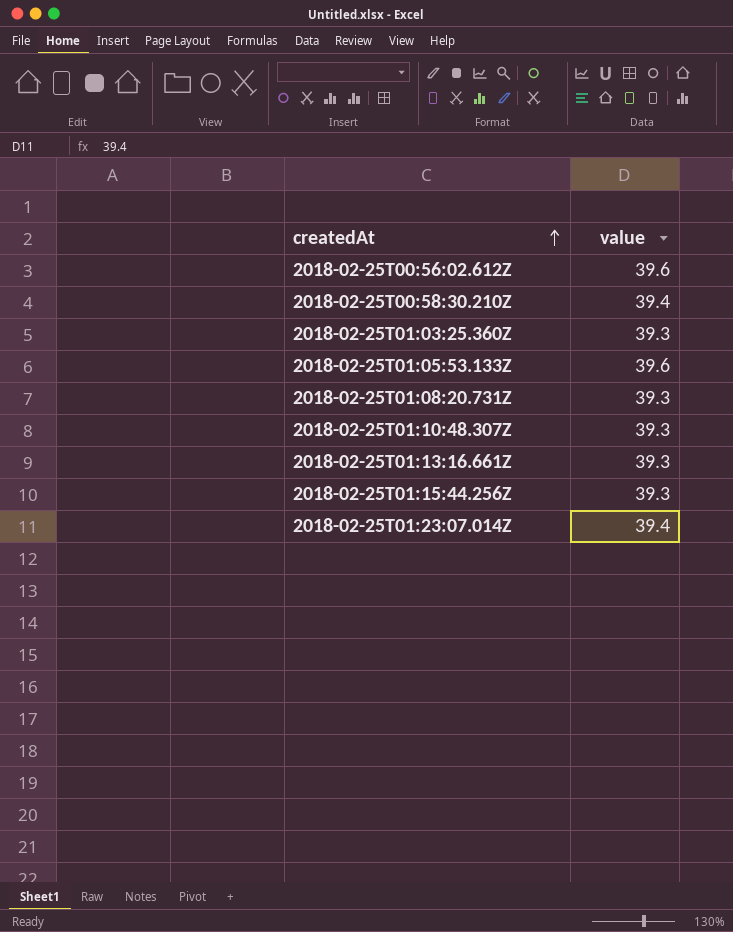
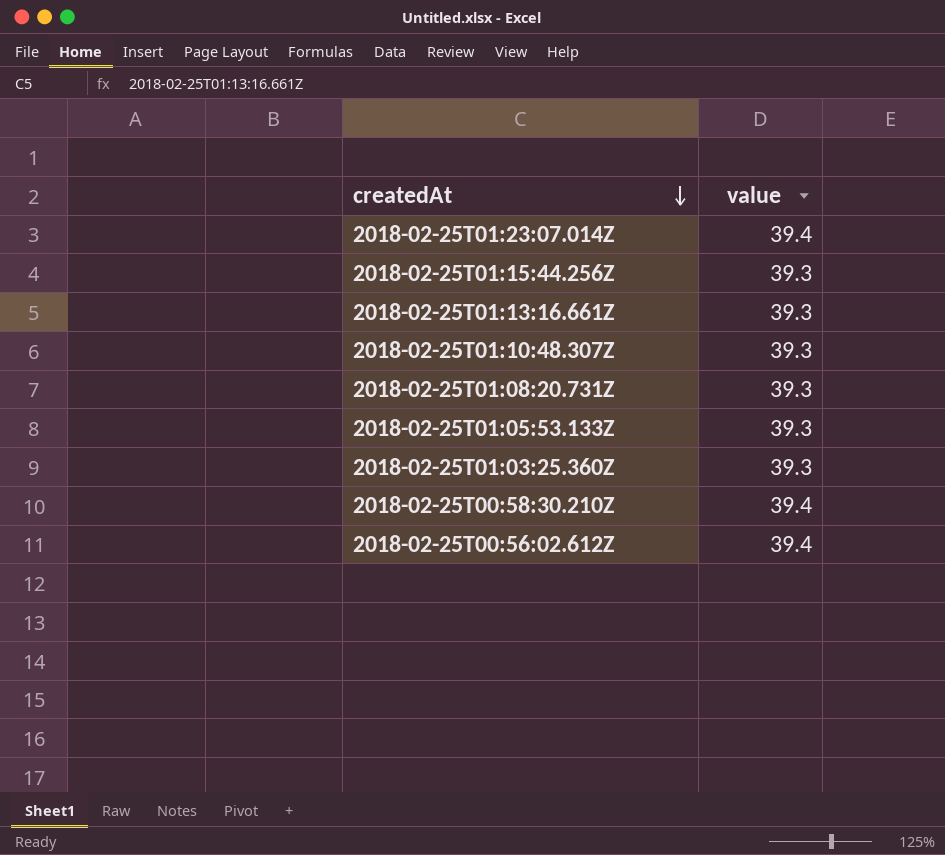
row order: createdAt ascending -> createdAt descending
2018-02-25T01:05:53.133Z | value: 39.6 -> 39.3
2018-02-25T00:56:02.612Z | value: 39.6 -> 39.4

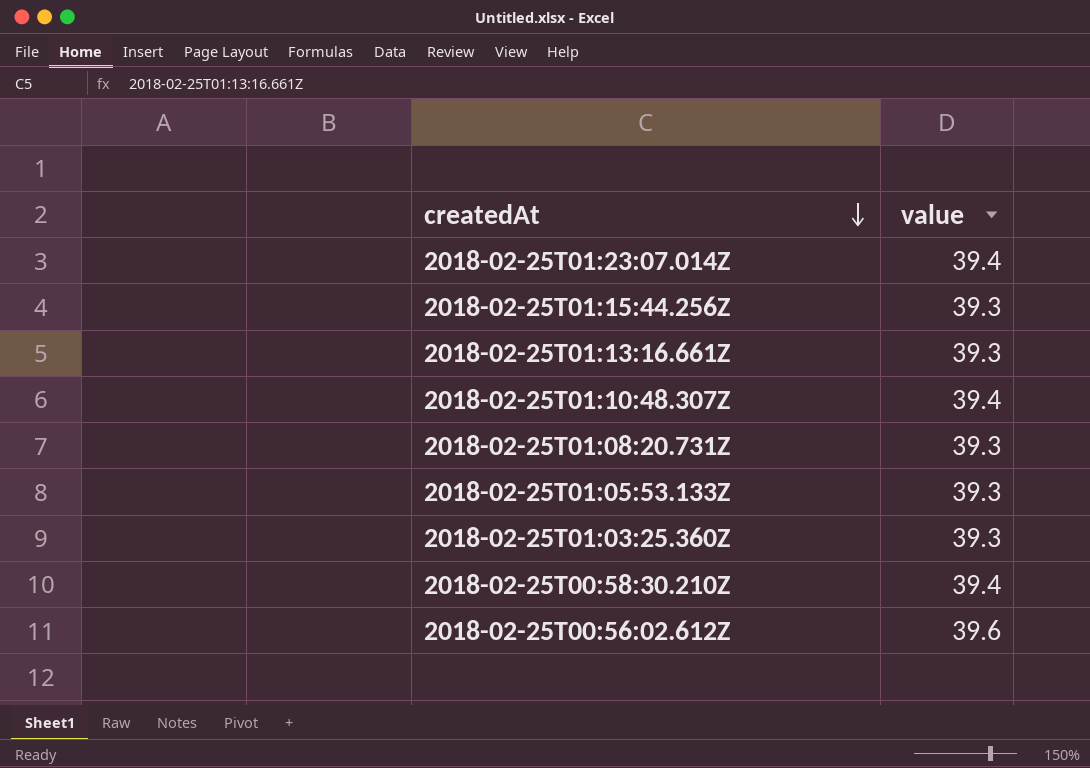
2018-02-25T01:10:48.307Z | value: 39.3 -> 39.4
2018-02-25T00:56:02.612Z | value: 39.4 -> 39.6

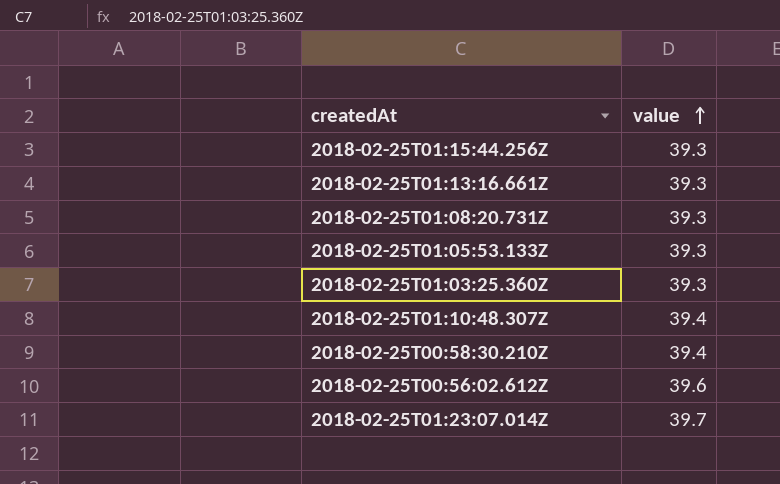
row order: createdAt descending -> value ascending
2018-02-25T01:23:07.014Z | value: 39.4 -> 39.7

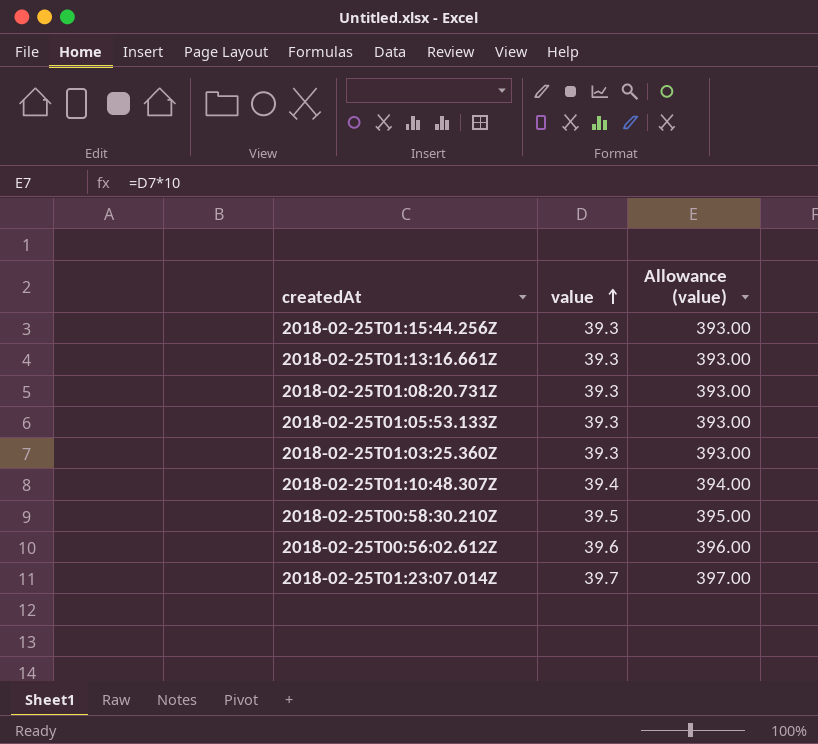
column Allowance (value) | formula: none -> [value] * 10
2018-02-25T00:58:30.210Z | value: 39.4 -> 39.5

